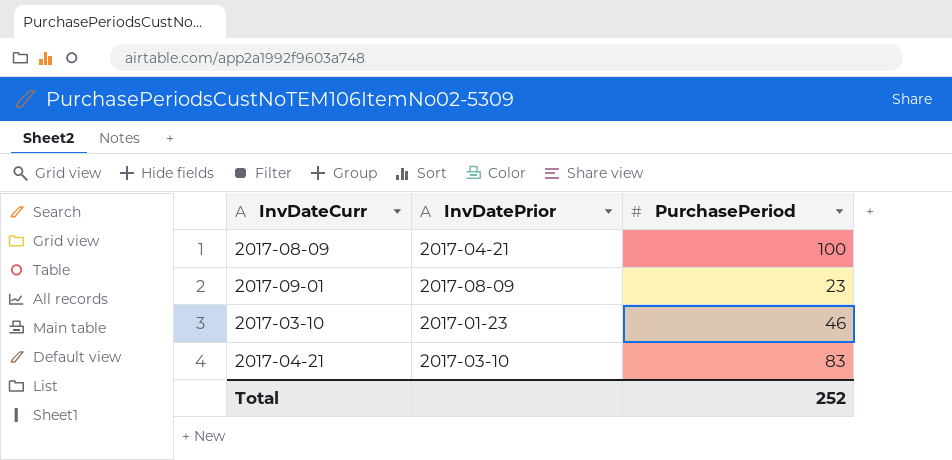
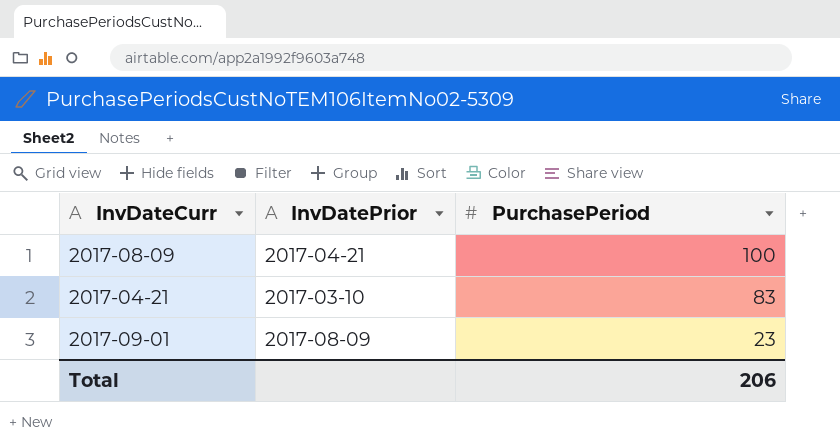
row order: none -> PurchasePeriod descending
row 2017-03-10: 2017-01-23 | 46 -> none
Total | PurchasePeriod: 252 -> 206

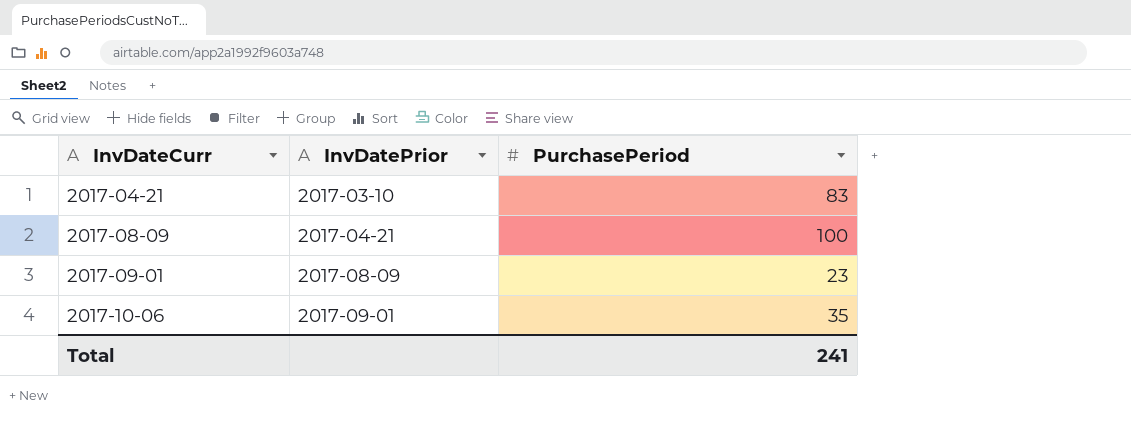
row order: PurchasePeriod descending -> InvDateCurr ascending
row 2017-10-06: none -> 2017-09-01 | 35
Total | PurchasePeriod: 206 -> 241

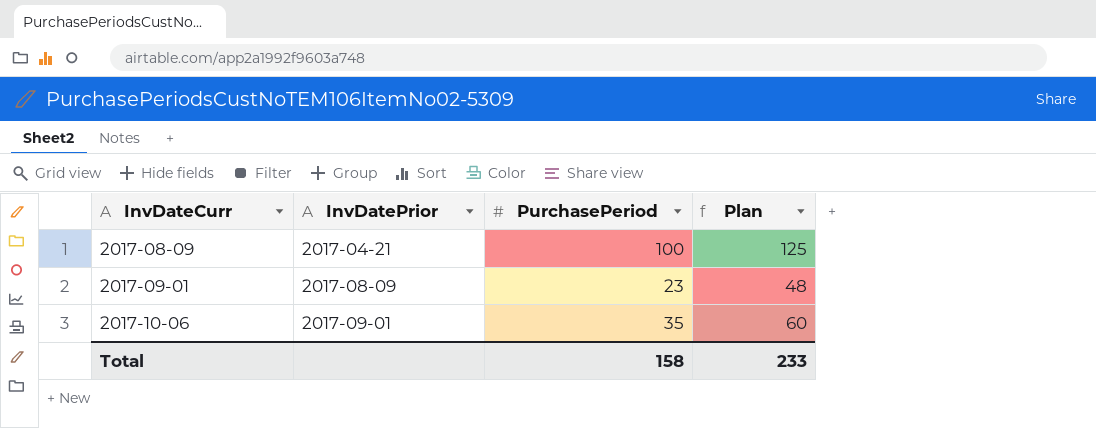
column Plan | formula: none -> [PurchasePeriod] + 25
row 2017-04-21: 2017-03-10 | 83 -> none
Total | PurchasePeriod: 241 -> 158

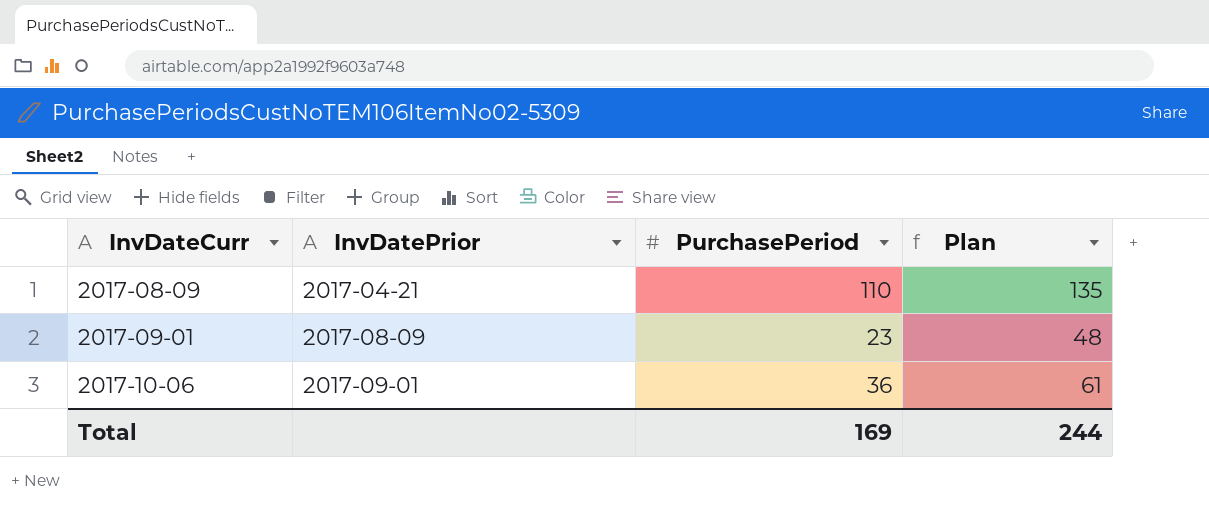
2017-08-09 | PurchasePeriod: 100 -> 110
2017-08-09 | Plan: 125 -> 135
2017-10-06 | PurchasePeriod: 35 -> 36
2017-10-06 | Plan: 60 -> 61
Total | PurchasePeriod: 158 -> 169
Total | Plan: 233 -> 244

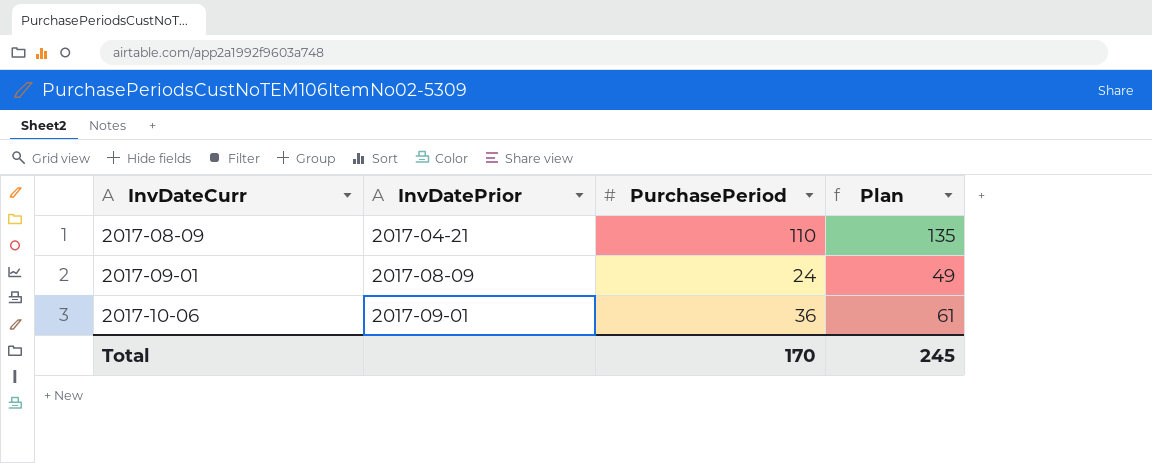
2017-09-01 | PurchasePeriod: 23 -> 24
2017-09-01 | Plan: 48 -> 49
Total | PurchasePeriod: 169 -> 170
Total | Plan: 244 -> 245

